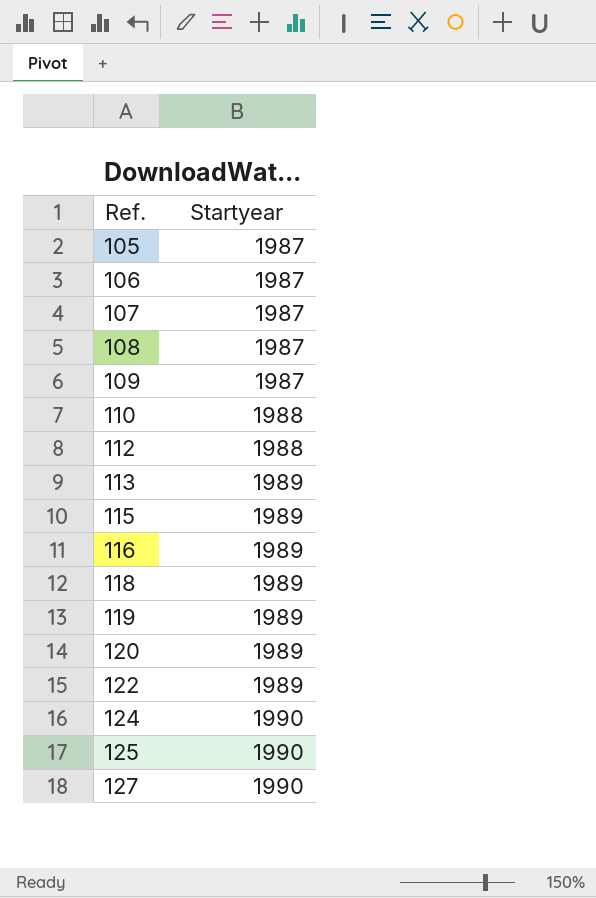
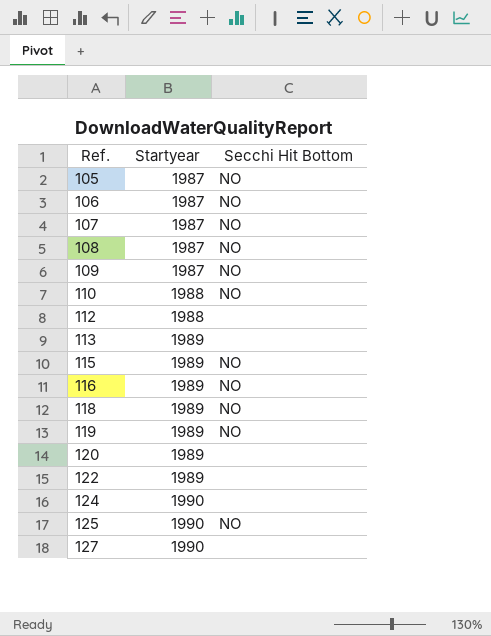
column Secchi Hit Bottom | position: none -> 3

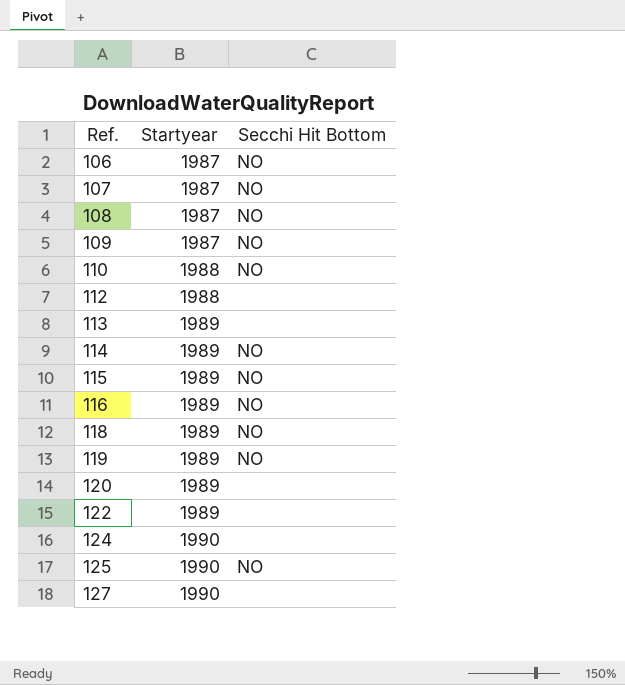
row 105: 1987 | NO -> none
row 114: none -> 1989 | NO

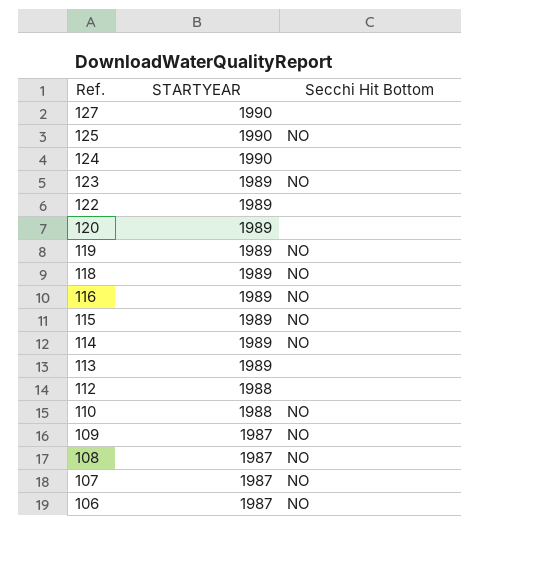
row order: Ref. ascending -> Ref. descending
column name: Startyear -> STARTYEAR
row 123: none -> 1989 | NO

